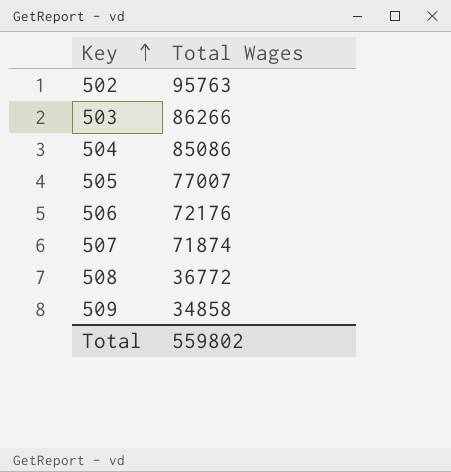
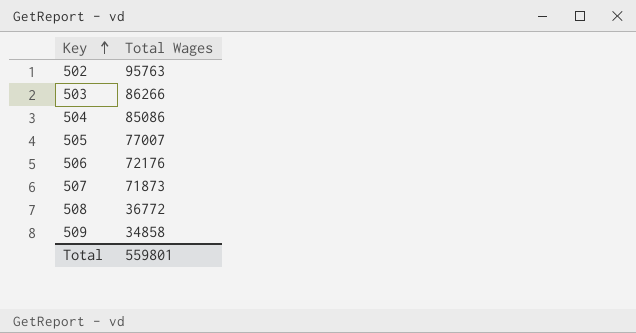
507 | Total Wages: 71874 -> 71873
Total | Total Wages: 559802 -> 559801

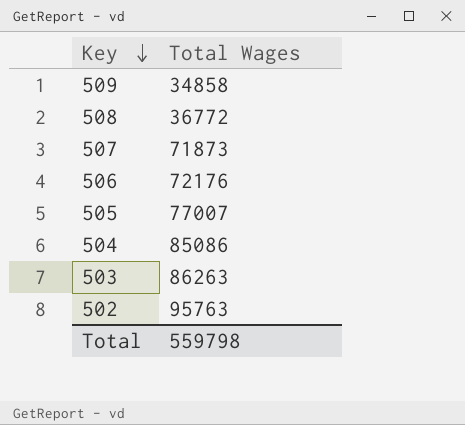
row order: Key ascending -> Key descending
503 | Total Wages: 86266 -> 86263
Total | Total Wages: 559801 -> 559798

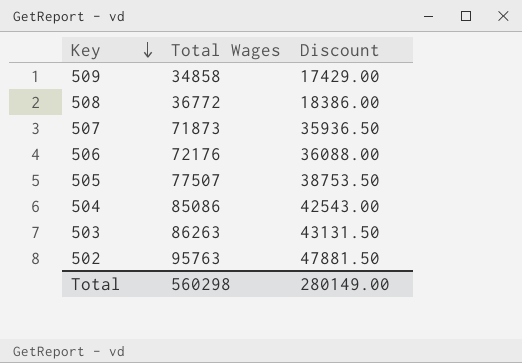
column Discount | formula: none -> [Total Wages] * 0.5
505 | Total Wages: 77007 -> 77507
Total | Total Wages: 559798 -> 560298

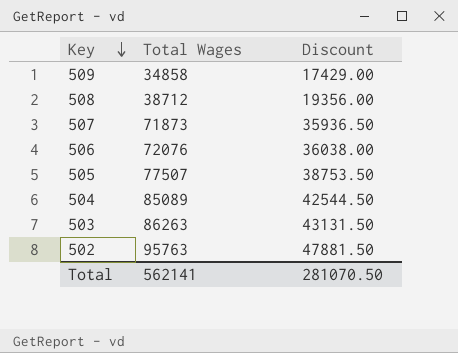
508 | Total Wages: 36772 -> 38712
508 | Discount: 18386.00 -> 19356.00
506 | Total Wages: 72176 -> 72076
506 | Discount: 36088.00 -> 36038.00
504 | Total Wages: 85086 -> 85089
504 | Discount: 42543.00 -> 42544.50
Total | Total Wages: 560298 -> 562141
Total | Discount: 280149.00 -> 281070.50

